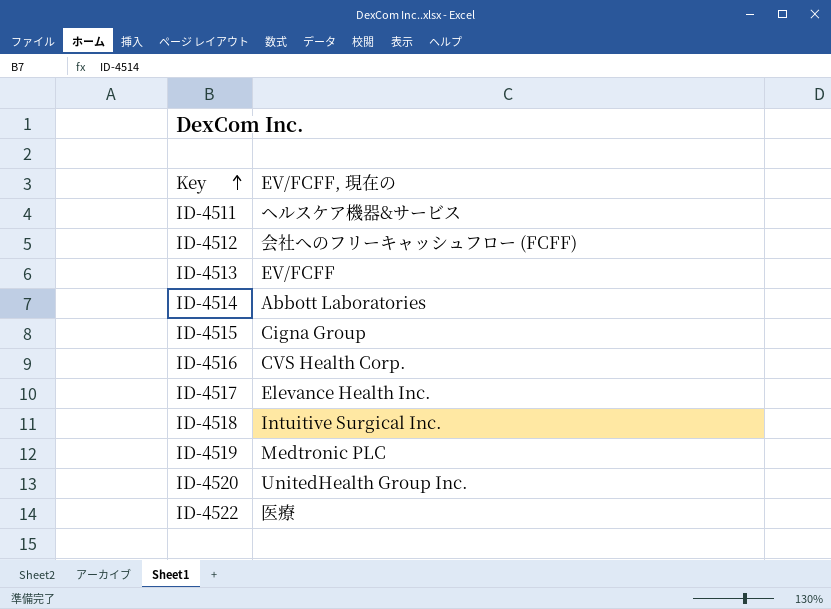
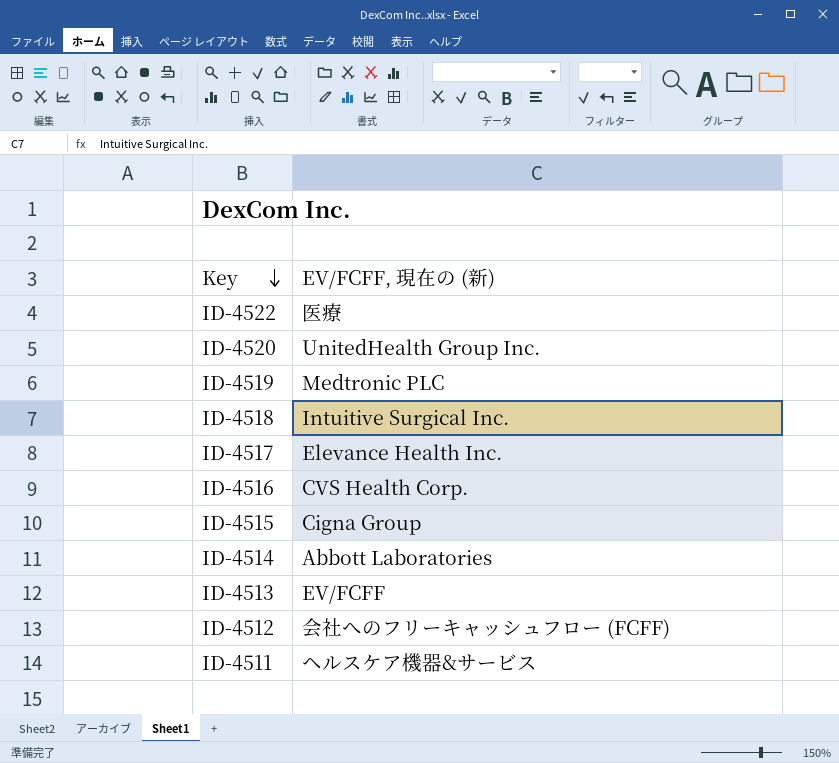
row order: Key ascending -> Key descending
column name: EV/FCFF, 現在の -> EV/FCFF, 現在の (新)

